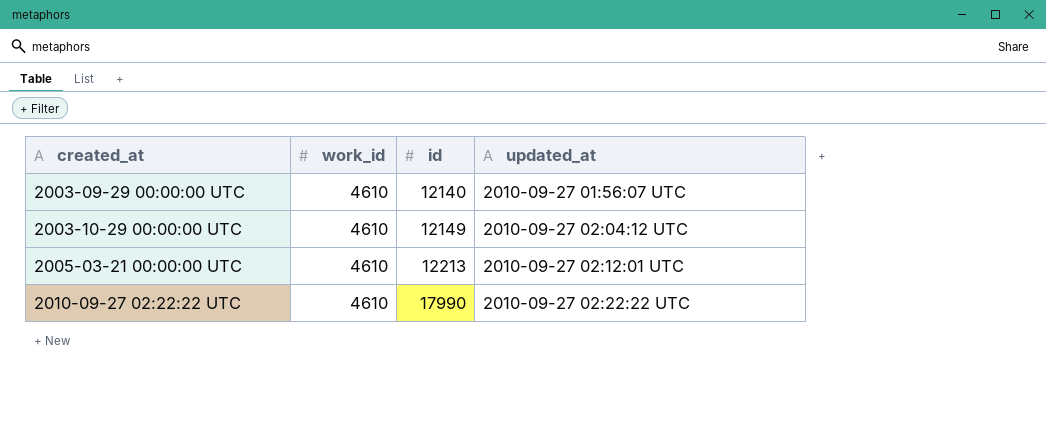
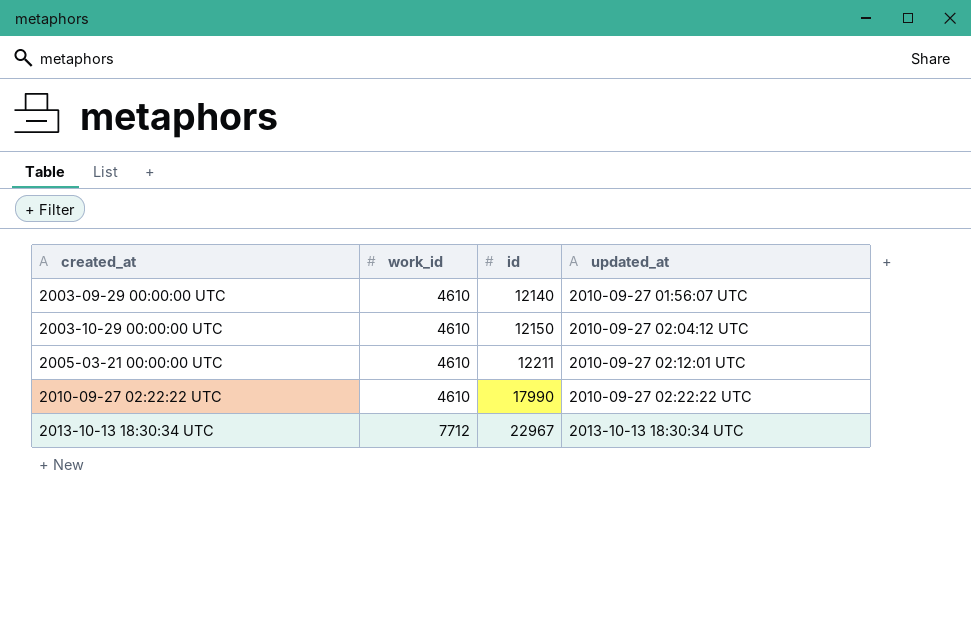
2003-10-29 00:00:00 UTC | id: 12149 -> 12150
2005-03-21 00:00:00 UTC | id: 12213 -> 12211
row 2013-10-13 18:30:34 UTC: none -> 7712 | 22967 | 2013-10-13 18:30:34 UTC

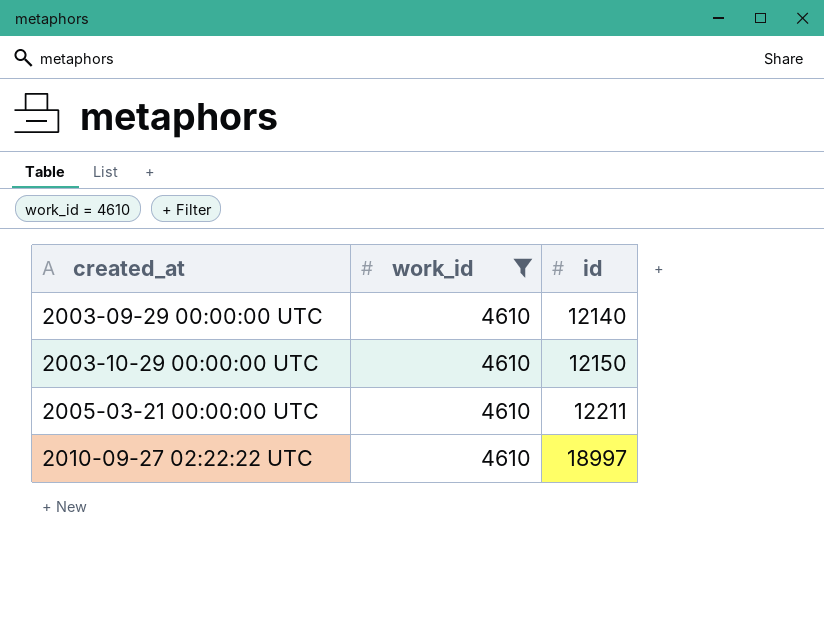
filter: none -> work_id = 4610
column updated_at | position: 4 -> none
2010-09-27 02:22:22 UTC | id: 17990 -> 18997

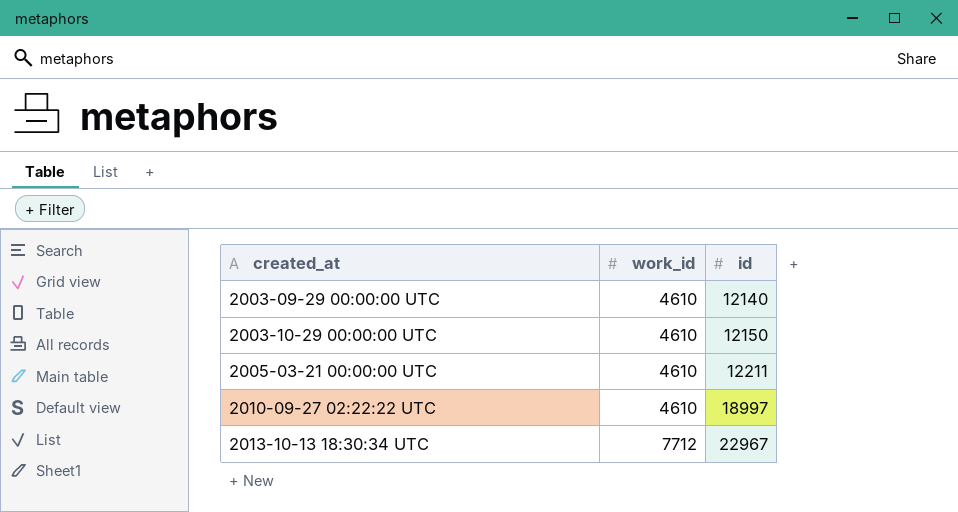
filter: work_id = 4610 -> none

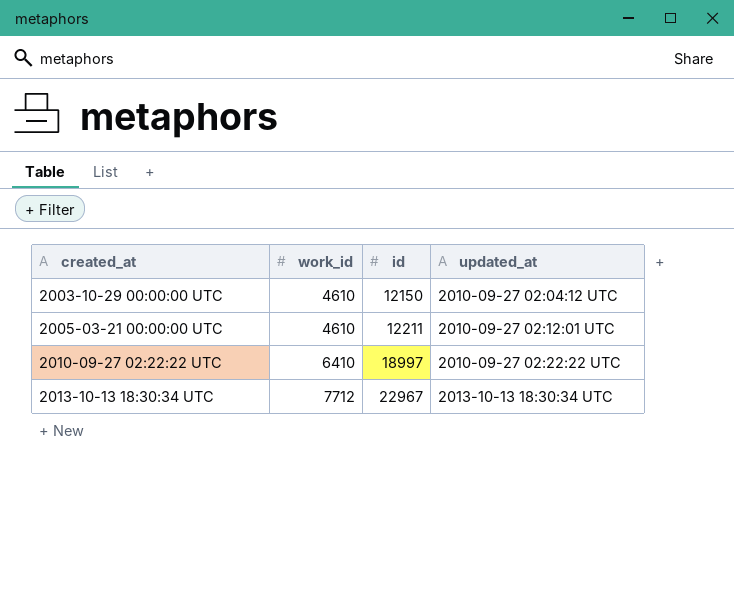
column updated_at | position: none -> 4
row 2003-09-29 00:00:00 UTC: 4610 | 12140 -> none
2010-09-27 02:22:22 UTC | work_id: 4610 -> 6410

